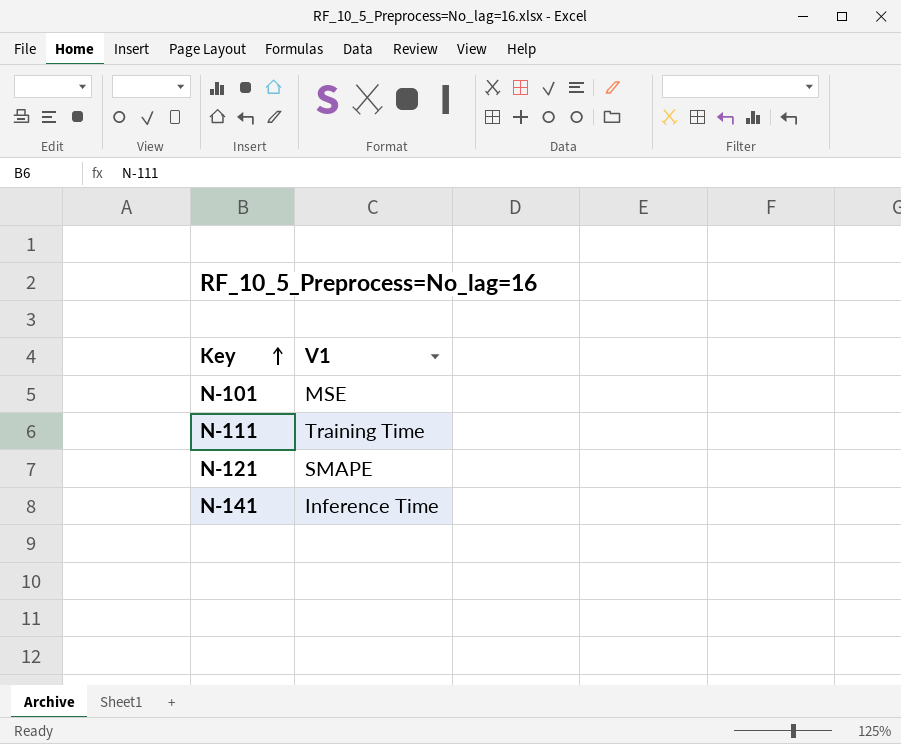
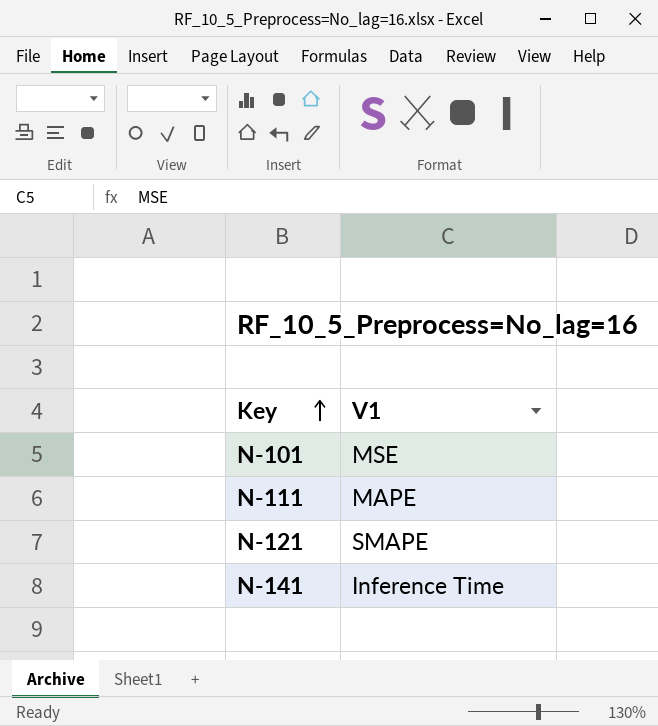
N-111 | V1: Training Time -> MAPE

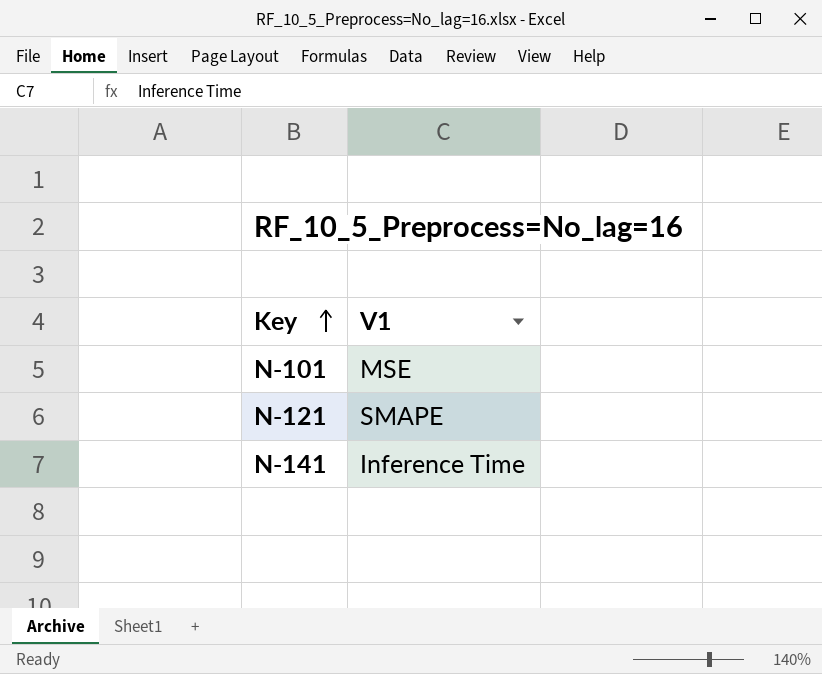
row N-111: MAPE -> none

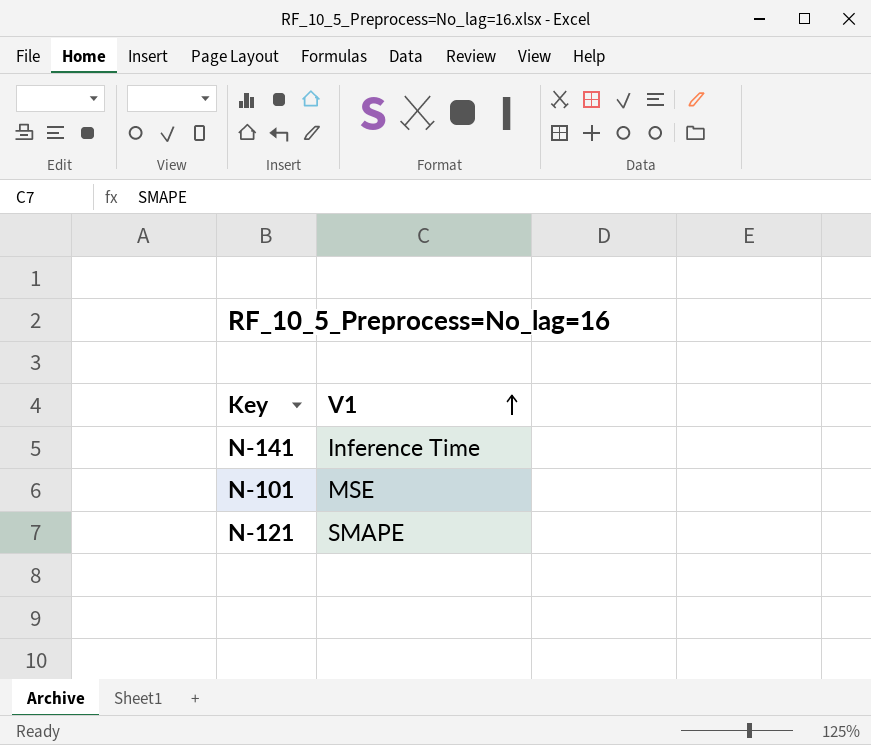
row order: Key ascending -> V1 ascending

